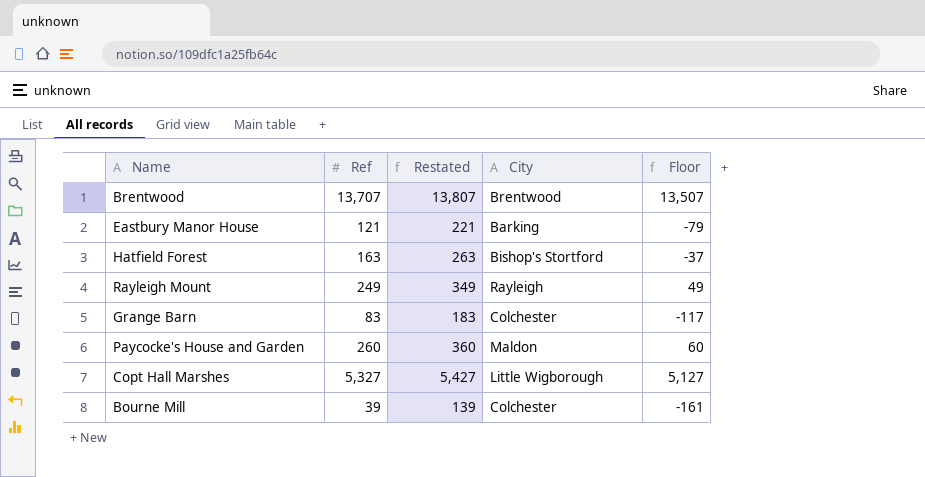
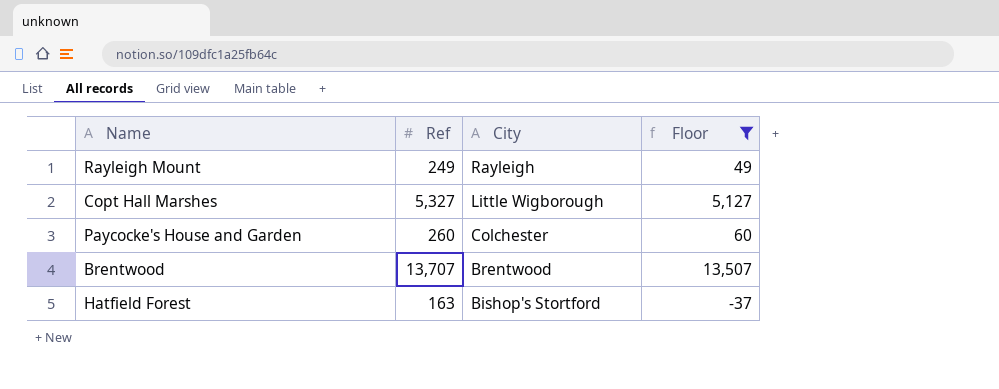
filter: none -> Floor >= -37
row order: none -> City descending
column Restated | formula: [Ref] + 100 -> none
Paycocke's House and Garden | City: Maldon -> Colchester

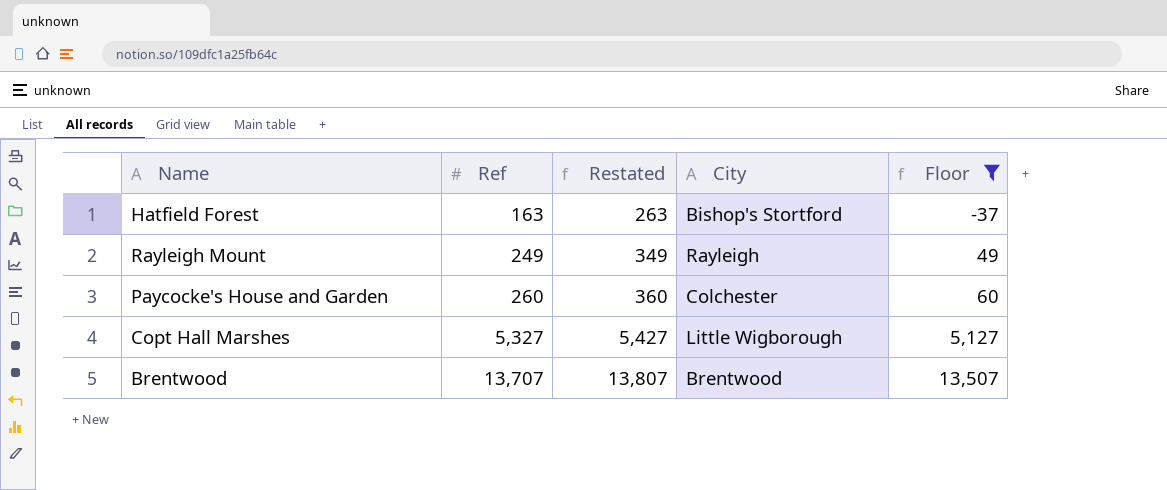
row order: City descending -> Ref ascending
column Restated | formula: none -> [Ref] + 100

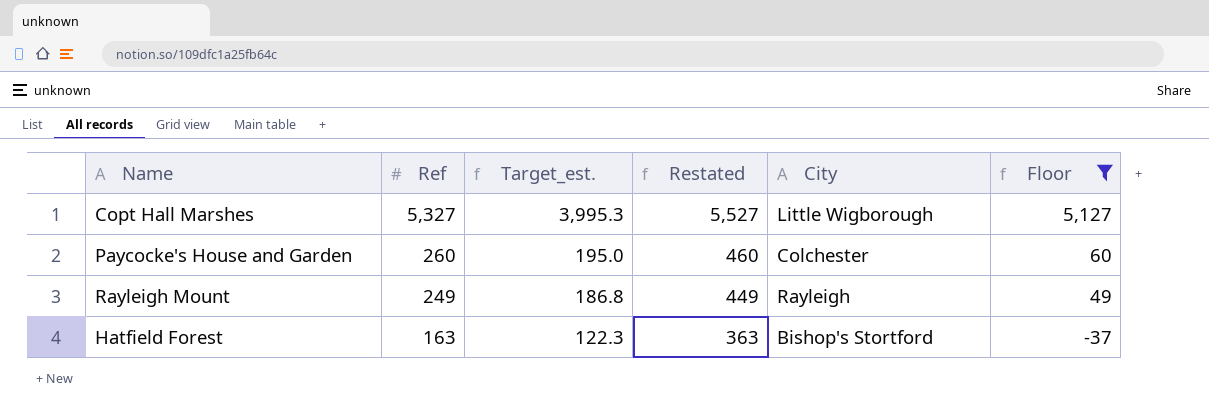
row order: Ref ascending -> Ref descending
column Target_est. | formula: none -> [Ref] * 0.75
column Restated | formula: [Ref] + 100 -> [Ref] + 200
row Brentwood: 13,707 | 13,807 | Brentwood | 13,507 -> none

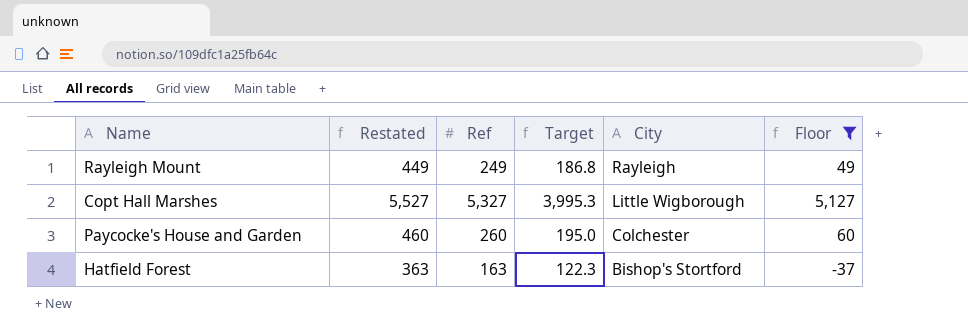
row order: Ref descending -> City descending
column Restated | position: 4 -> 2
column name: Target_est. -> Target

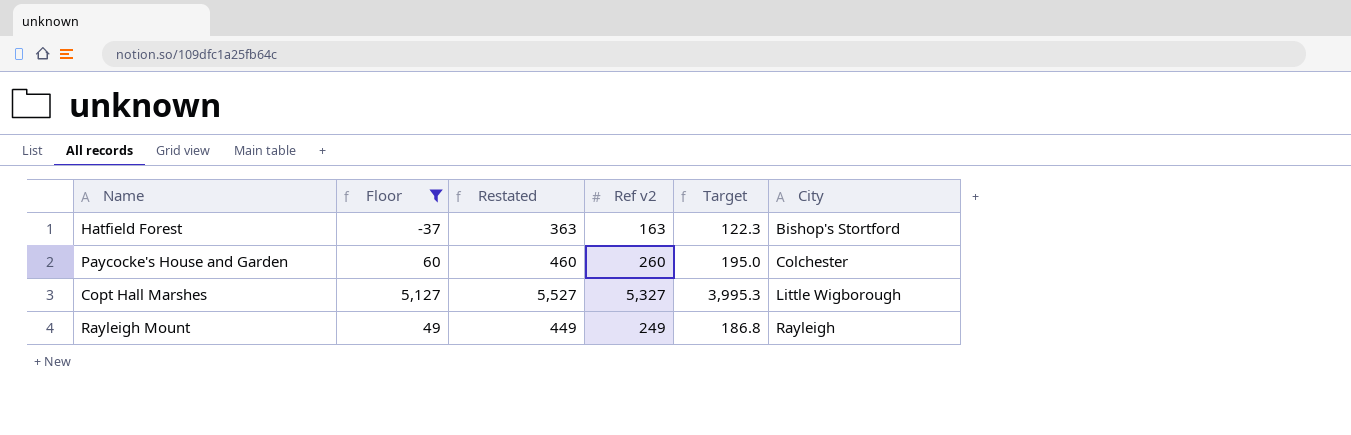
row order: City descending -> City ascending
column Floor | position: 6 -> 2
column name: Ref -> Ref v2

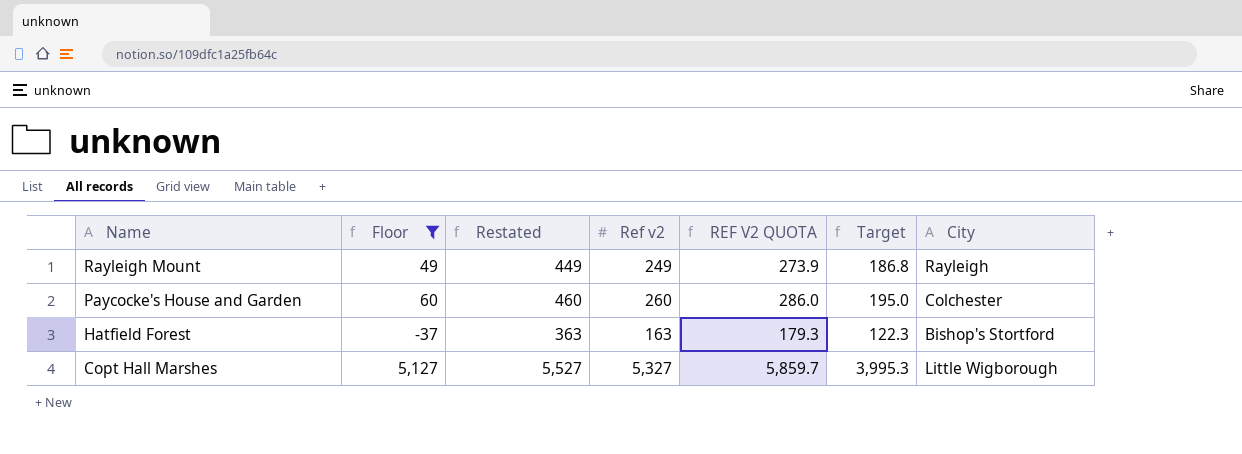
row order: City ascending -> Name descending
column REF V2 QUOTA | formula: none -> [Ref v2] * 1.1

